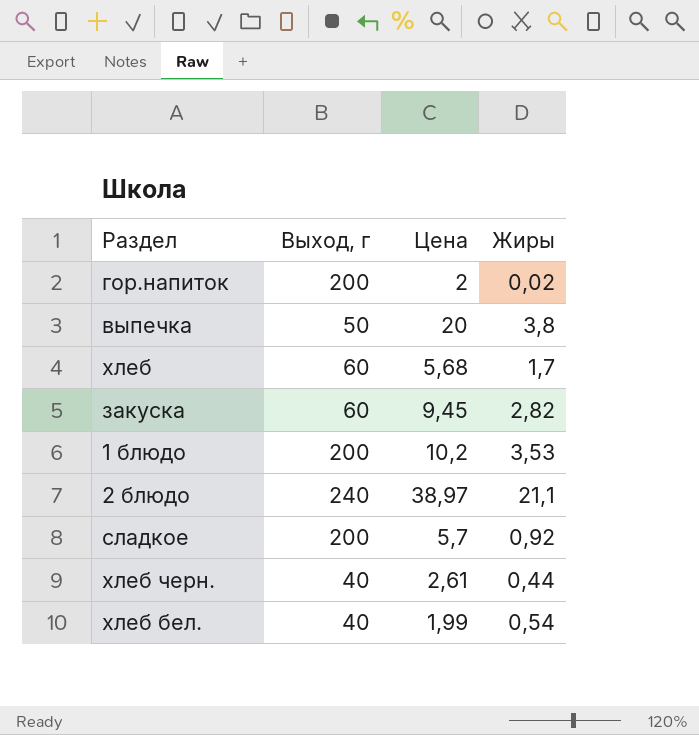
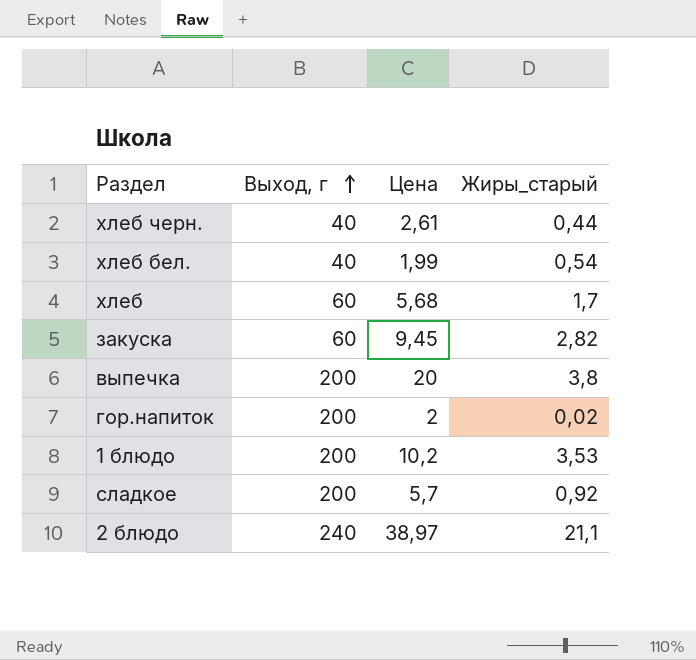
row order: none -> Выход, г ascending
column name: Жиры -> Жиры_старый
выпечка | Выход, г: 50 -> 200

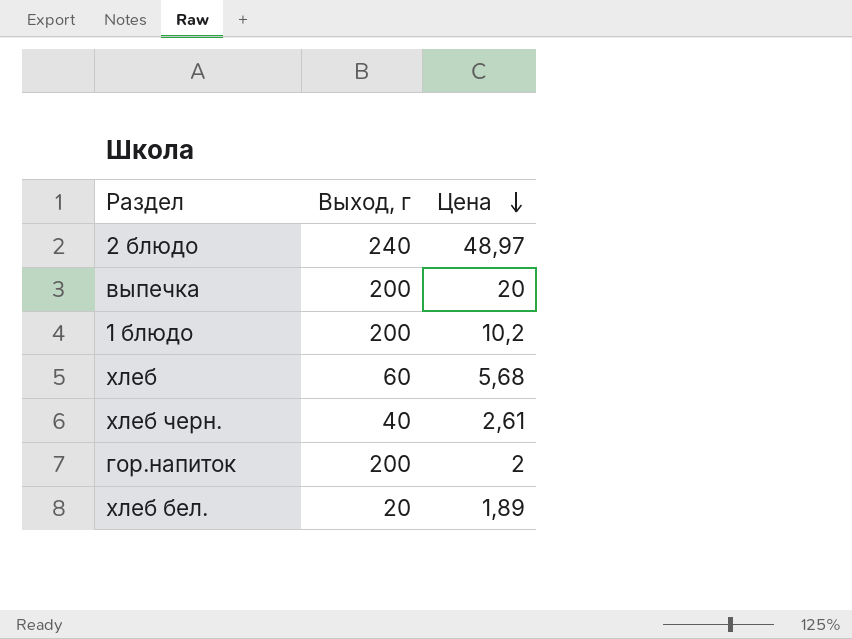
row order: Выход, г ascending -> Цена descending
column Жиры_старый | position: 4 -> none
row закуска: 60 | 9,45 | 2,82 -> none
row сладкое: 200 | 5,7 | 0,92 -> none
2 блюдо | Цена: 38,97 -> 48,97
хлеб бел. | Выход, г: 40 -> 20
хлеб бел. | Цена: 1,99 -> 1,89

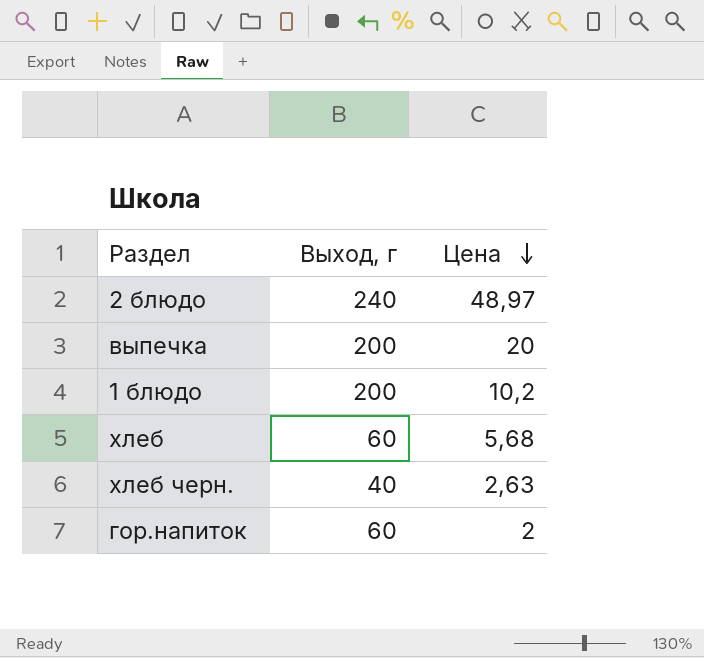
row хлеб бел.: 20 | 1,89 -> none
хлеб черн. | Цена: 2,61 -> 2,63
гор.напиток | Выход, г: 200 -> 60

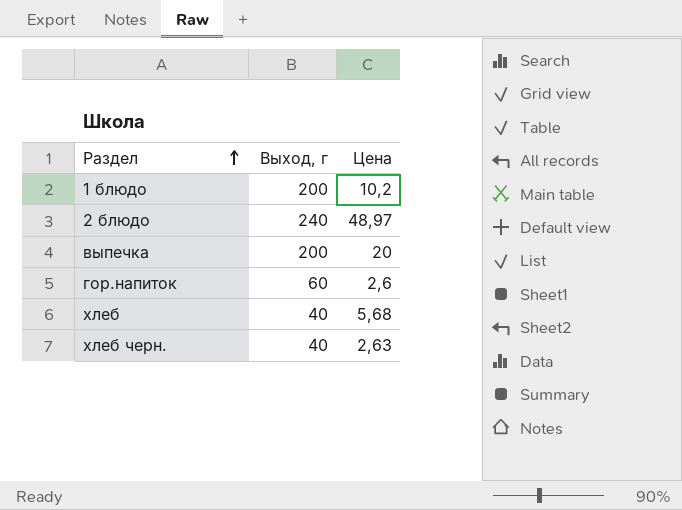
row order: Цена descending -> Раздел ascending
гор.напиток | Цена: 2 -> 2,6
хлеб | Выход, г: 60 -> 40

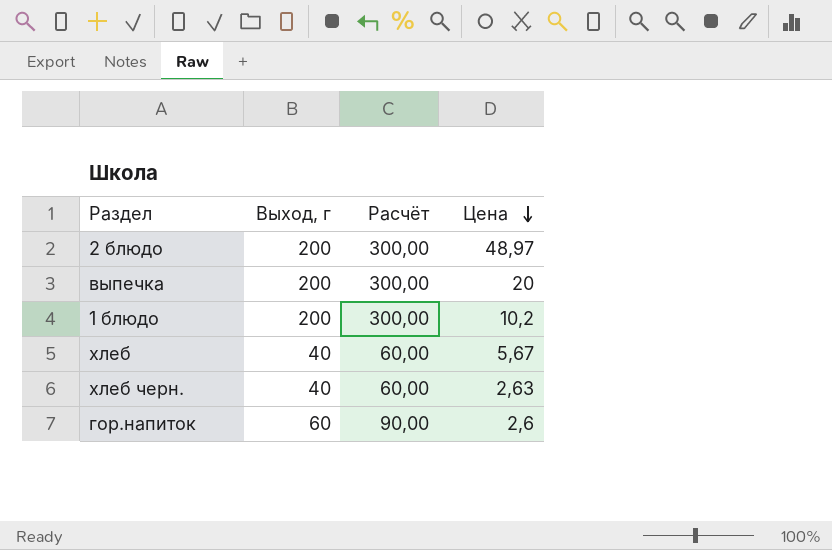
row order: Раздел ascending -> Цена descending
column Расчёт | formula: none -> [Выход, г] * 1,5
2 блюдо | Выход, г: 240 -> 200
хлеб | Цена: 5,68 -> 5,67

